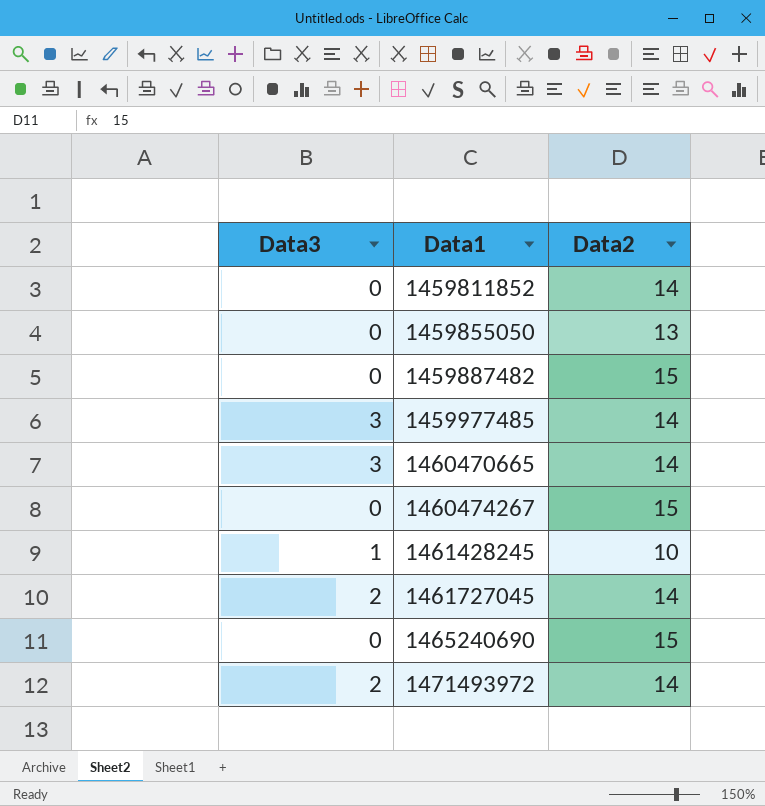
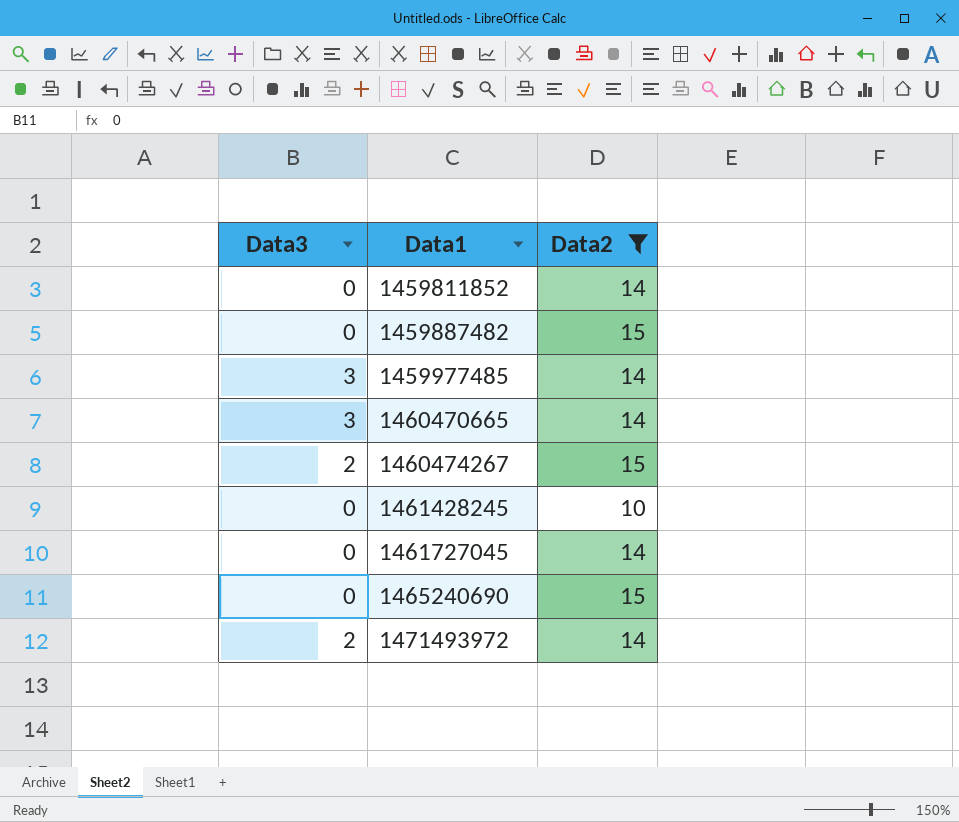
filter: none -> Data2 != 13
1460474267 | Data3: 0 -> 2
1461428245 | Data3: 1 -> 0
1461727045 | Data3: 2 -> 0

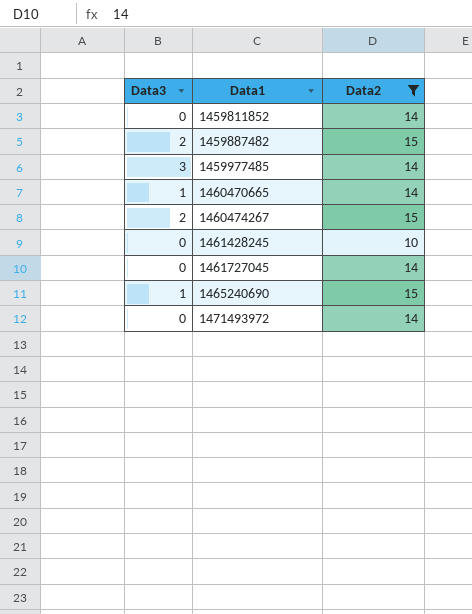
1459887482 | Data3: 0 -> 2
1460470665 | Data3: 3 -> 1
1465240690 | Data3: 0 -> 1
1471493972 | Data3: 2 -> 0

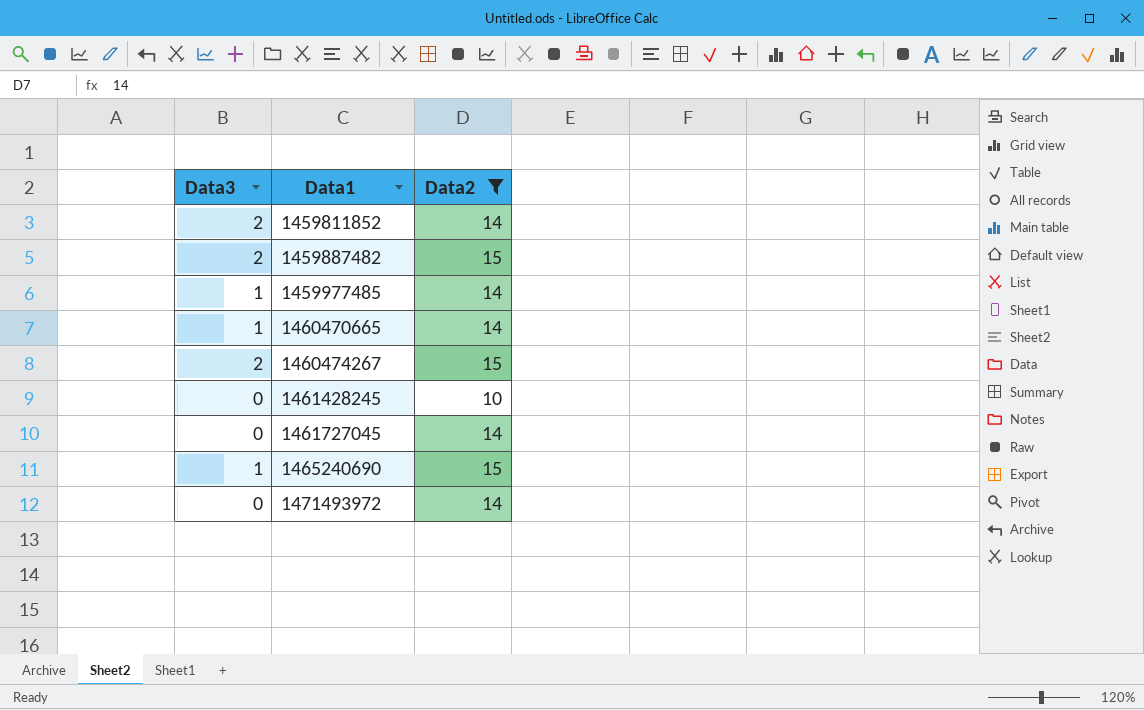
1459811852 | Data3: 0 -> 2
1459977485 | Data3: 3 -> 1

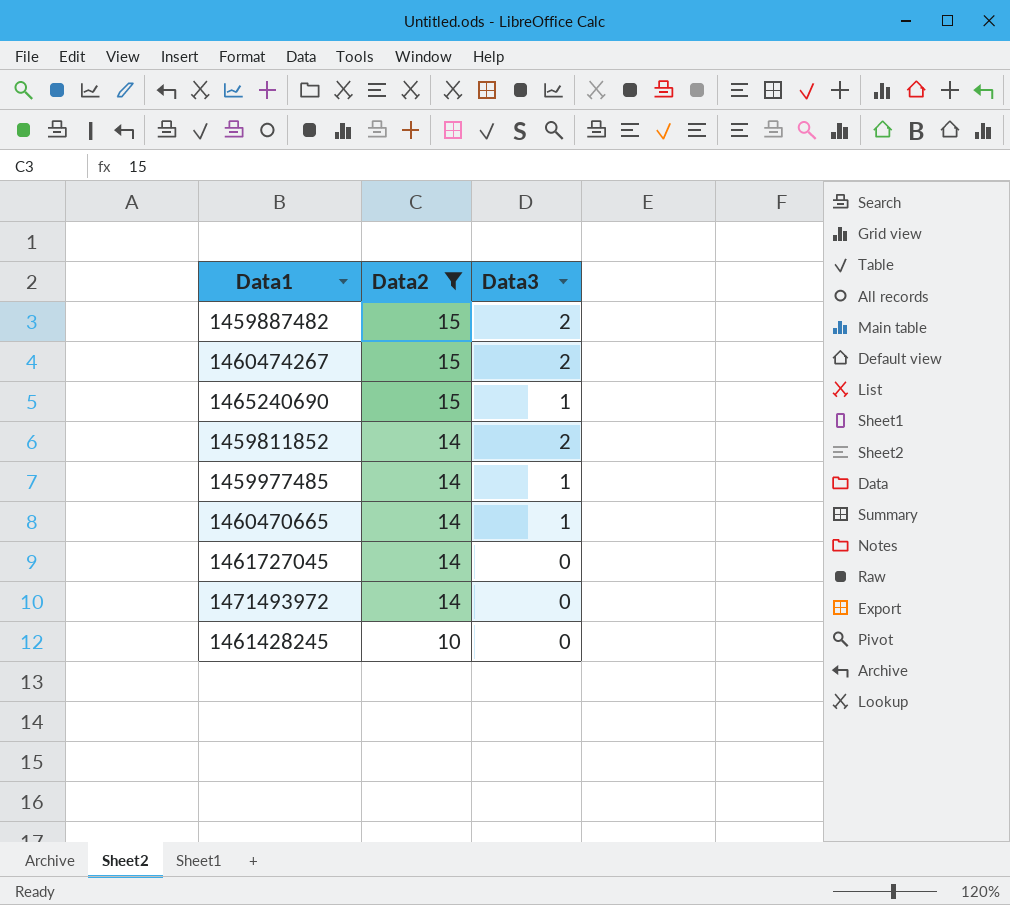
row order: Data1 ascending -> Data2 descending
column Data3 | position: 1 -> 3

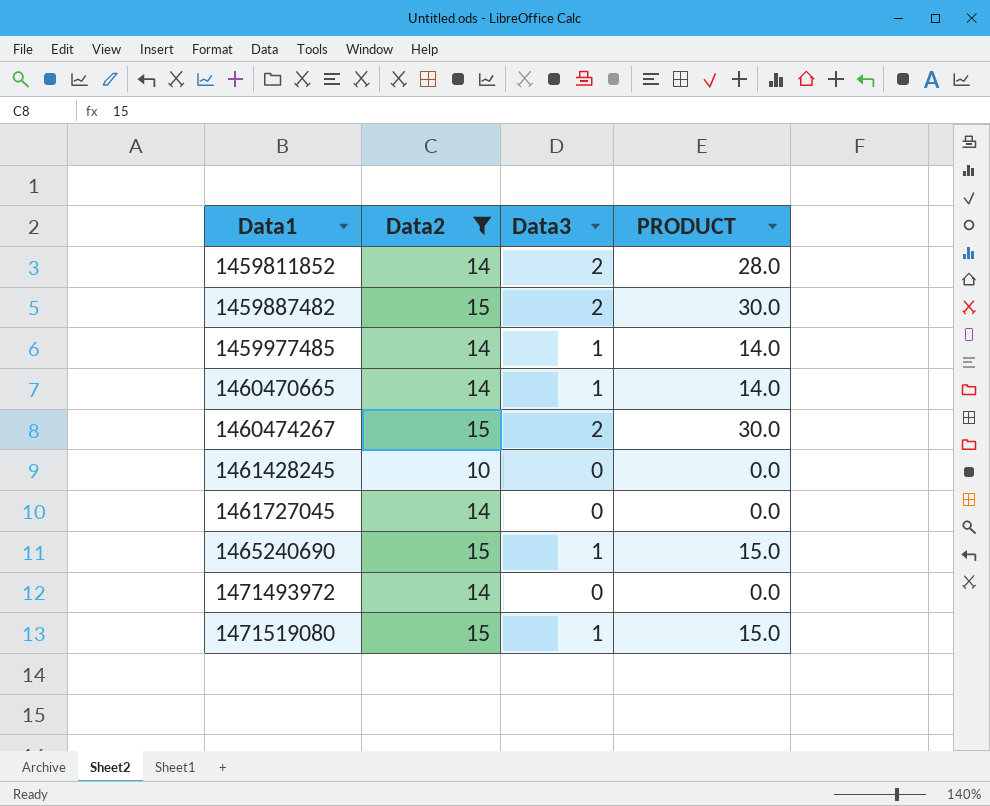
row order: Data2 descending -> Data1 ascending
column PRODUCT | formula: none -> [Data2] * [Data3]
row 1471519080: none -> 15 | 1 | 15.0

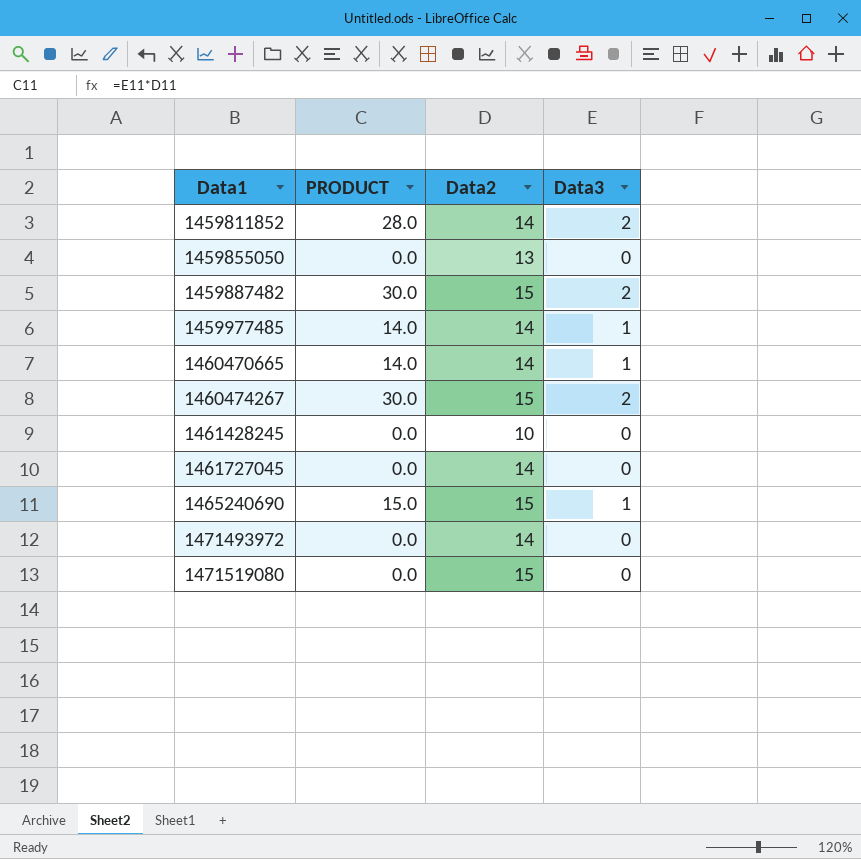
filter: Data2 != 13 -> none
column PRODUCT | position: 4 -> 2
1471519080 | PRODUCT: 15.0 -> 0.0
1471519080 | Data3: 1 -> 0

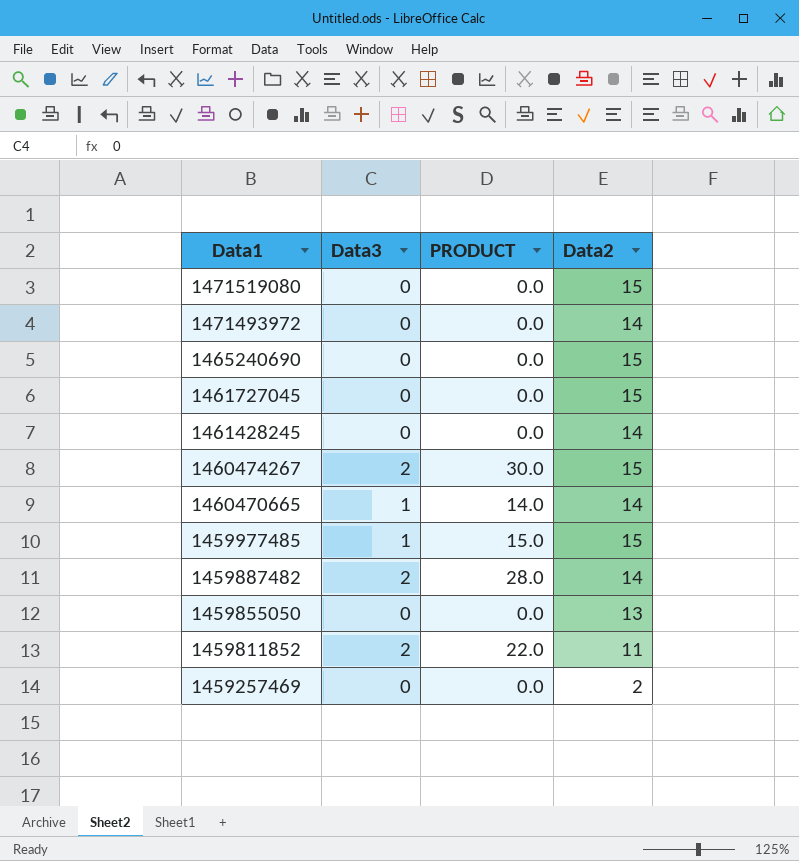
row order: Data1 ascending -> Data1 descending
column Data3 | position: 4 -> 2
1465240690 | Data3: 1 -> 0
1465240690 | PRODUCT: 15.0 -> 0.0
1461727045 | Data2: 14 -> 15
1461428245 | Data2: 10 -> 14
1459977485 | PRODUCT: 14.0 -> 15.0
1459977485 | Data2: 14 -> 15
1459887482 | PRODUCT: 30.0 -> 28.0
1459887482 | Data2: 15 -> 14
1459811852 | PRODUCT: 28.0 -> 22.0
1459811852 | Data2: 14 -> 11
row 1459257469: none -> 0 | 0.0 | 2

